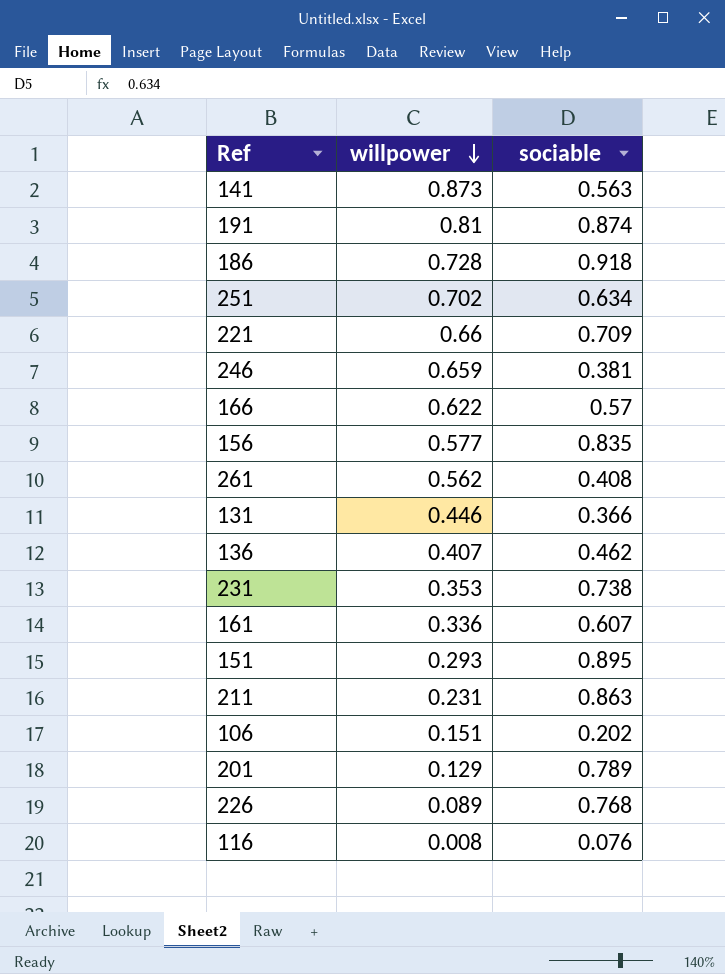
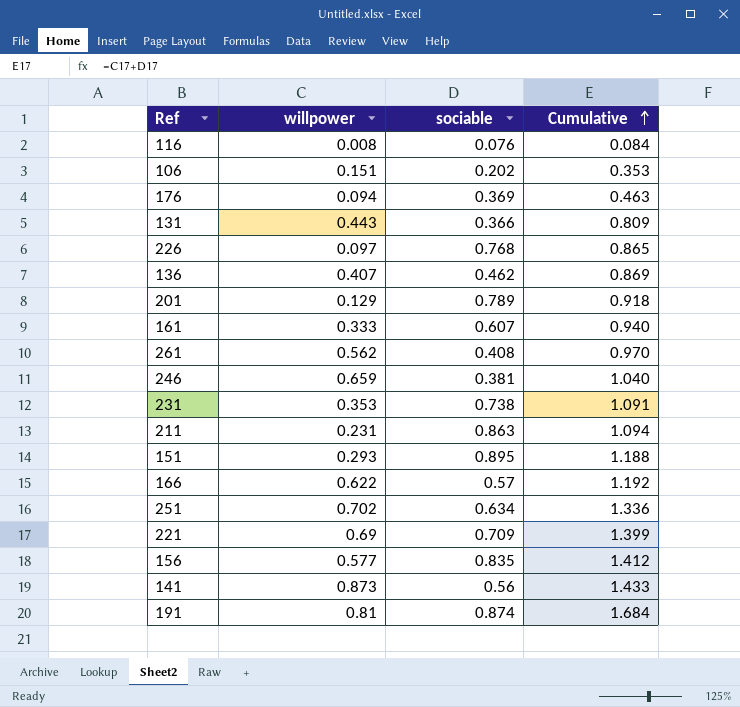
row order: willpower descending -> Cumulative ascending
column Cumulative | formula: none -> [willpower] + [sociable]
row 186: 0.728 | 0.918 -> none
row 176: none -> 0.094 | 0.369 | 0.463
131 | willpower: 0.446 -> 0.443
226 | willpower: 0.089 -> 0.097
161 | willpower: 0.336 -> 0.333
221 | willpower: 0.66 -> 0.69
141 | sociable: 0.563 -> 0.56

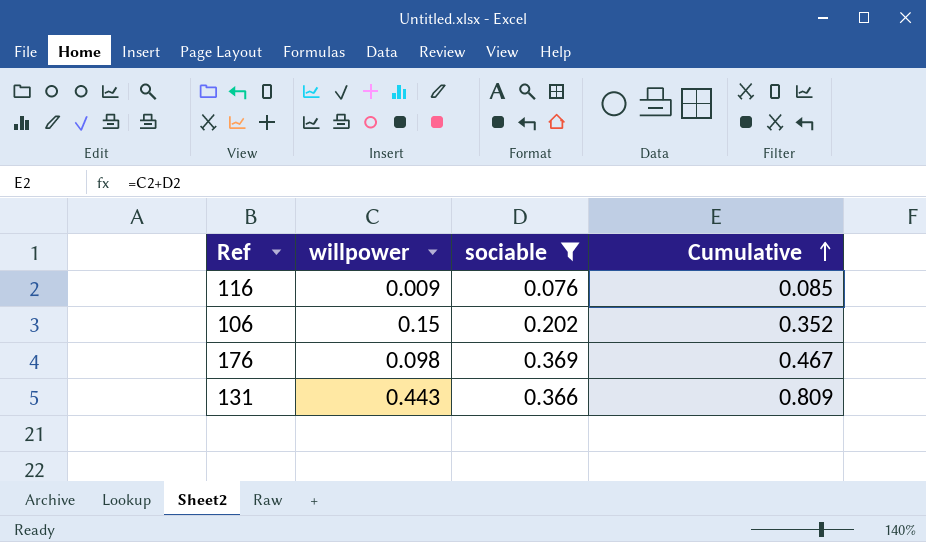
filter: none -> sociable <= 0.369
116 | willpower: 0.008 -> 0.009
116 | Cumulative: 0.084 -> 0.085
106 | willpower: 0.151 -> 0.15
106 | Cumulative: 0.353 -> 0.352
176 | willpower: 0.094 -> 0.098
176 | Cumulative: 0.463 -> 0.467

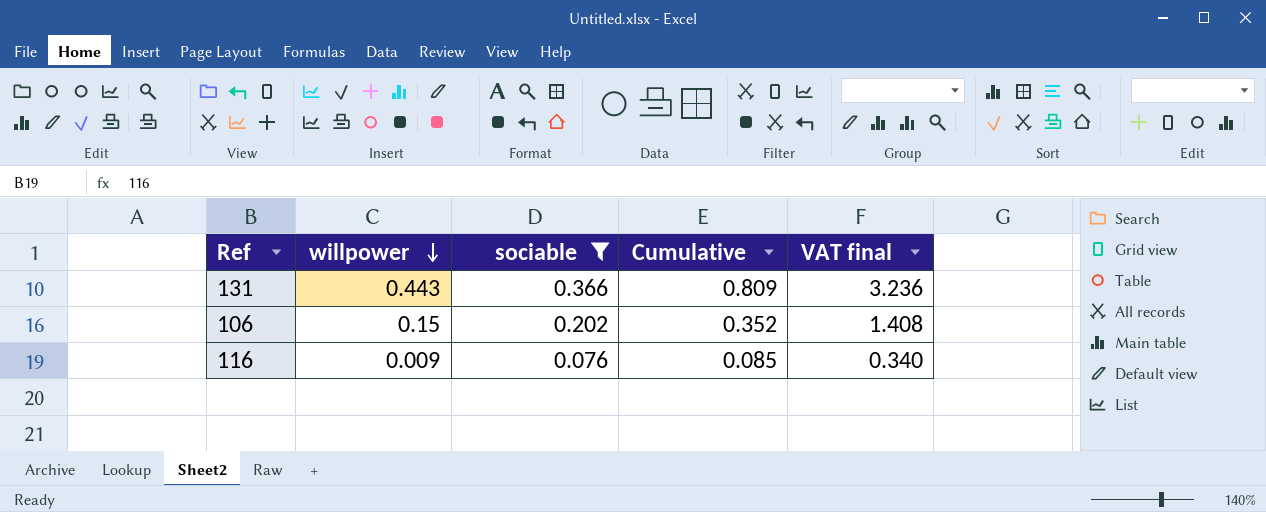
row order: Cumulative ascending -> willpower descending
column VAT final | formula: none -> [Cumulative] * 4
row 176: 0.098 | 0.369 | 0.467 -> none

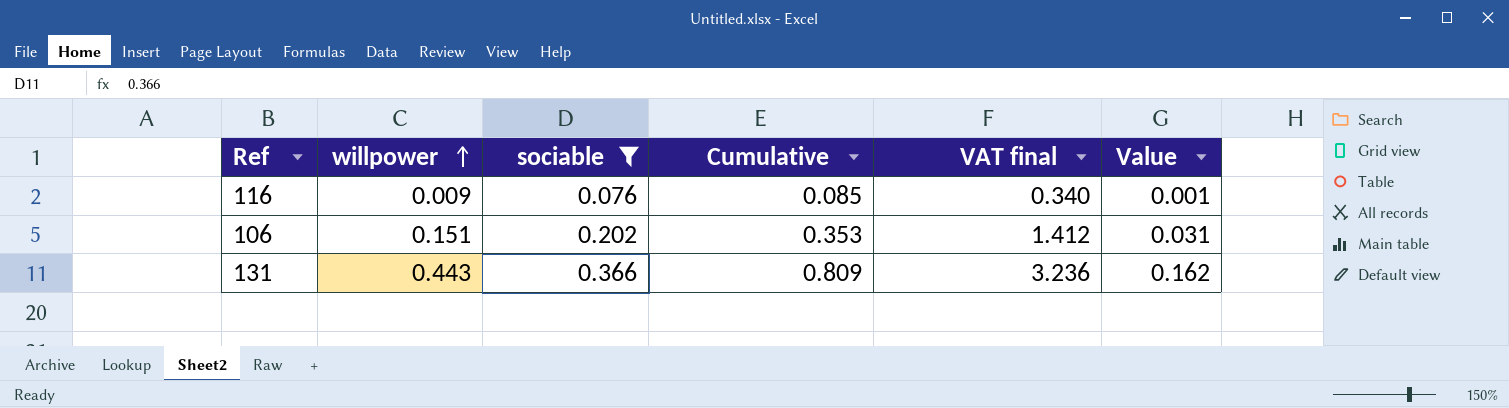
row order: willpower descending -> willpower ascending
column Value | formula: none -> [willpower] * [sociable]
106 | willpower: 0.15 -> 0.151
106 | Cumulative: 0.352 -> 0.353
106 | VAT final: 1.408 -> 1.412

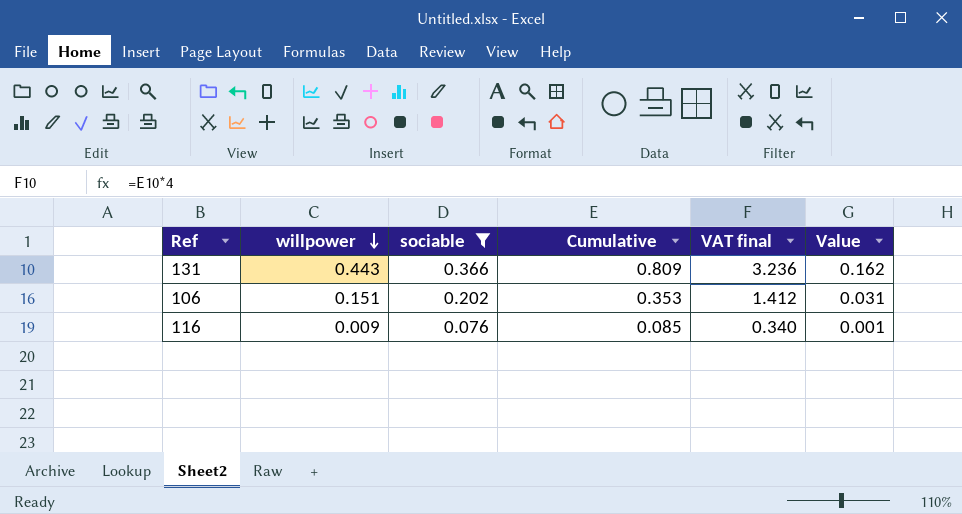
row order: willpower ascending -> willpower descending

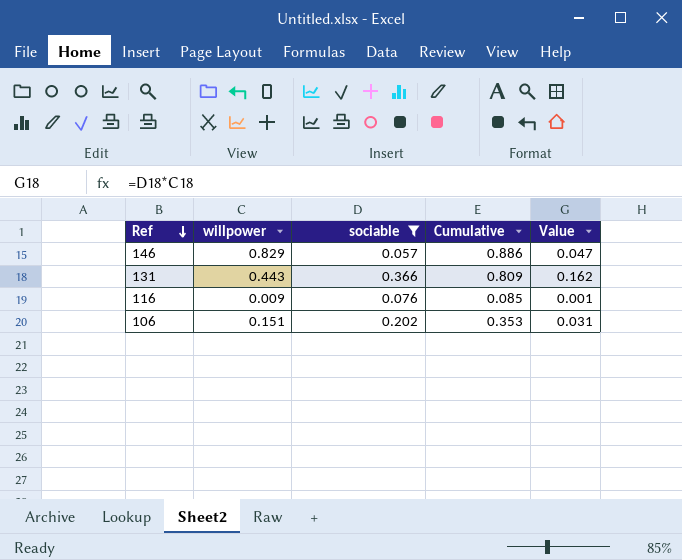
row order: willpower descending -> Ref descending
column VAT final | formula: [Cumulative] * 4 -> none
row 146: none -> 0.829 | 0.057 | 0.886 | 0.047

